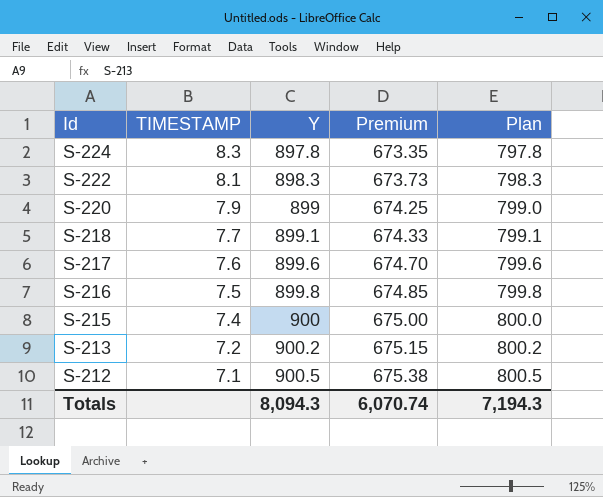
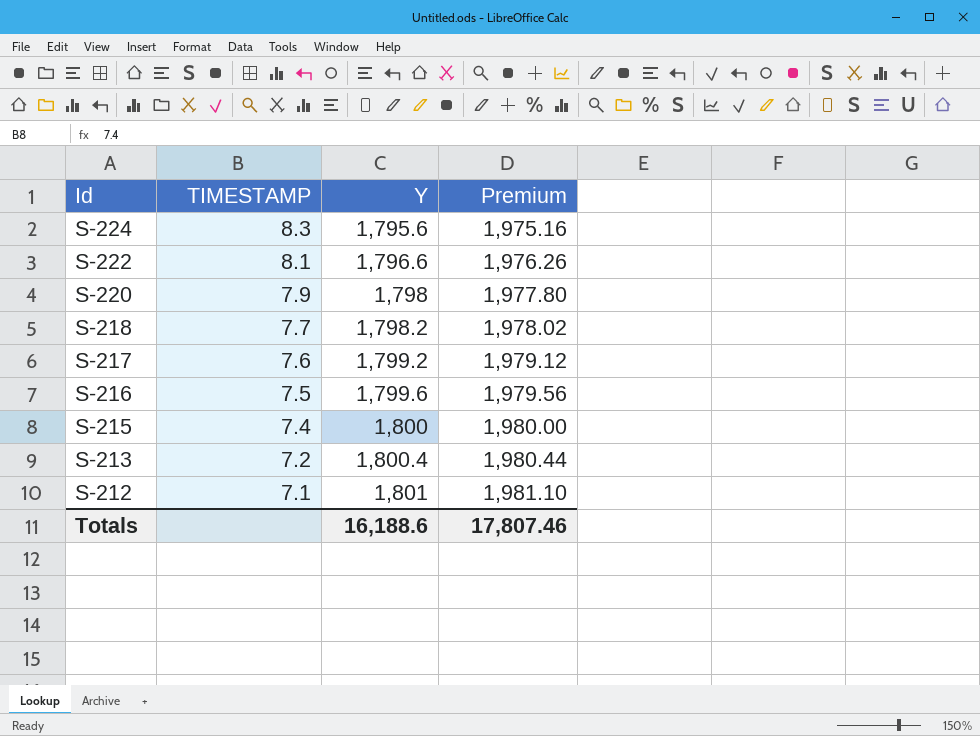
column Plan | formula: [Y] - 100 -> none
column Premium | formula: [Y] * 0.75 -> [Y] * 1.1
S-224 | Y: 897.8 -> 1,795.6
S-222 | Y: 898.3 -> 1,796.6
S-220 | Y: 899 -> 1,798
S-218 | Y: 899.1 -> 1,798.2
S-217 | Y: 899.6 -> 1,799.2
S-216 | Y: 899.8 -> 1,799.6
S-215 | Y: 900 -> 1,800
S-213 | Y: 900.2 -> 1,800.4
S-212 | Y: 900.5 -> 1,801
Totals | Y: 8,094.3 -> 16,188.6
Totals | Premium: 6,070.74 -> 17,807.46

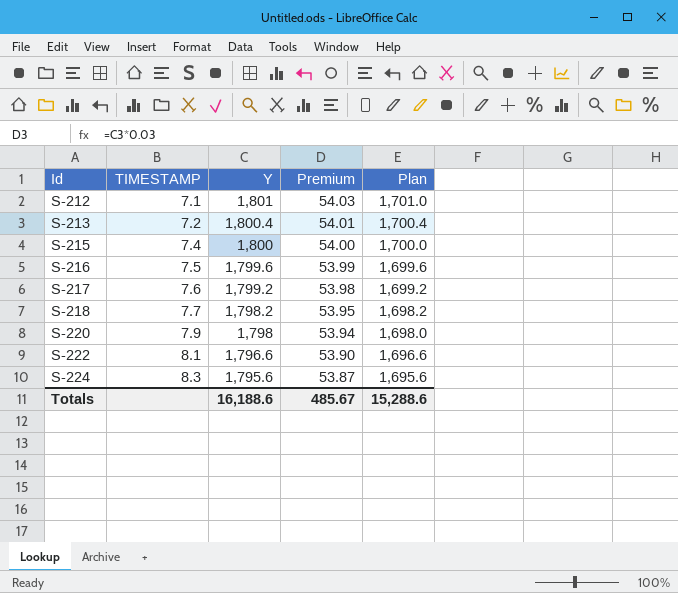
row order: Id descending -> Id ascending
column Premium | formula: [Y] * 1.1 -> [Y] * 0.03
column Plan | formula: none -> [Y] - 100
Totals | Premium: 17,807.46 -> 485.67

